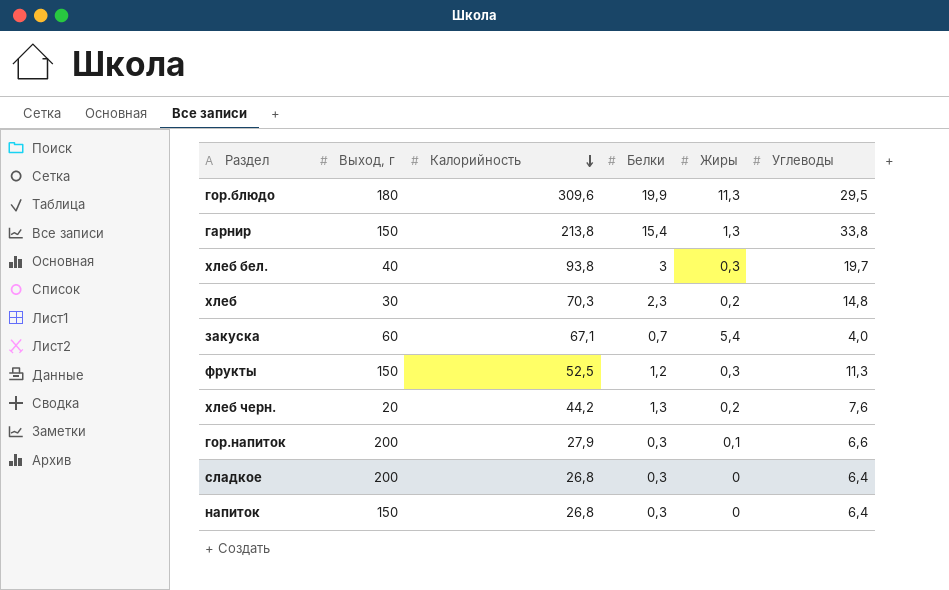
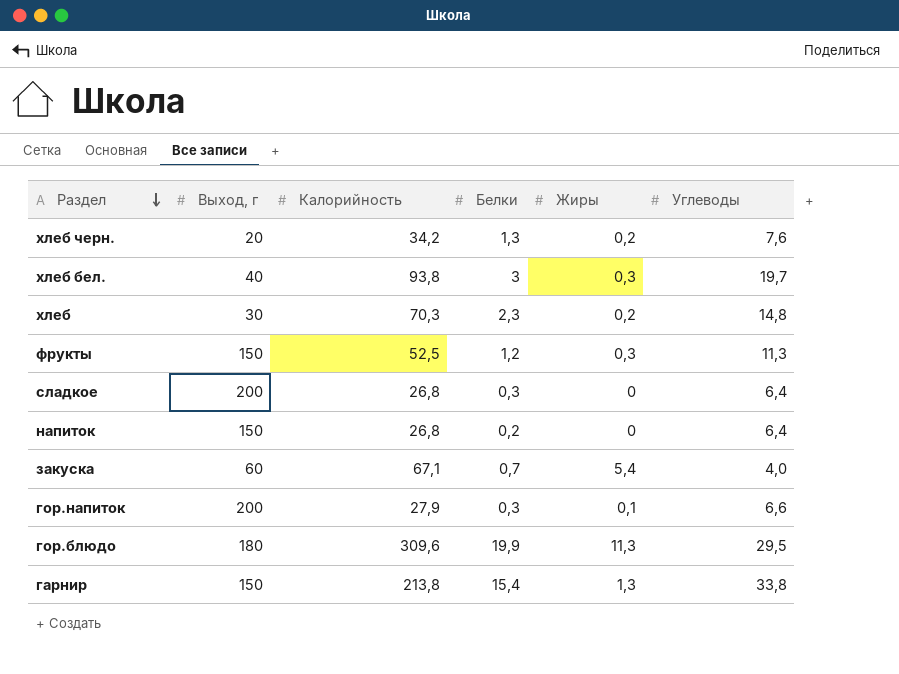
row order: Калорийность descending -> Раздел descending
хлеб черн. | Калорийность: 44,2 -> 34,2
напиток | Белки: 0,3 -> 0,2

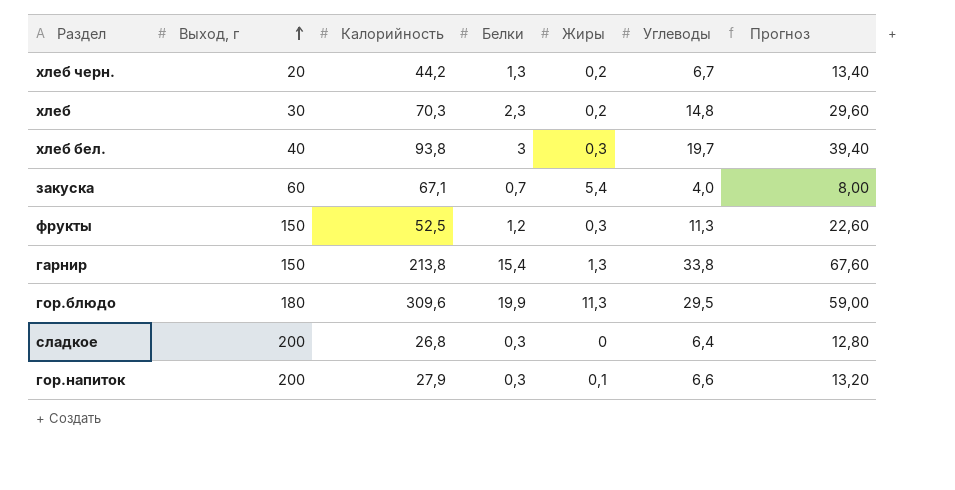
row order: Раздел descending -> Выход, г ascending
column Прогноз | formula: none -> [Углеводы] * 2
row напиток: 150 | 26,8 | 0,2 | 0 | 6,4 -> none
хлеб черн. | Калорийность: 34,2 -> 44,2
хлеб черн. | Углеводы: 7,6 -> 6,7

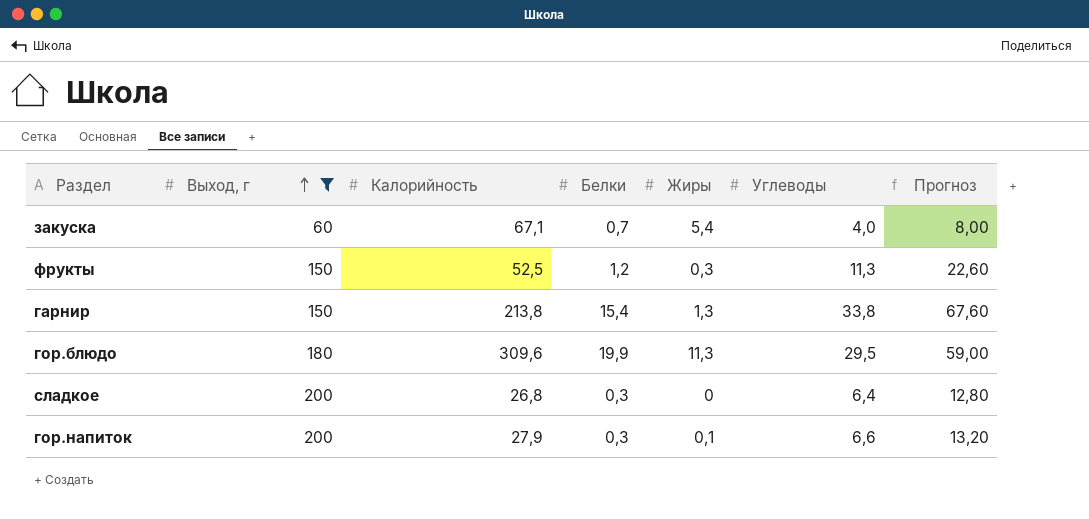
filter: none -> Выход, г >= 60

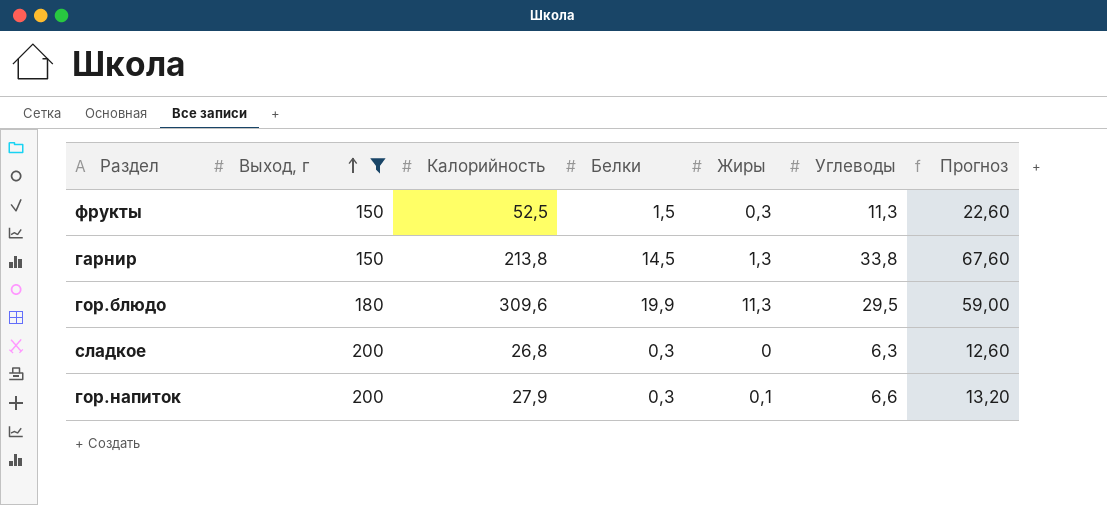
row закуска: 60 | 67,1 | 0,7 | 5,4 | 4,0 | 8,00 -> none
фрукты | Белки: 1,2 -> 1,5
гарнир | Белки: 15,4 -> 14,5
сладкое | Углеводы: 6,4 -> 6,3
сладкое | Прогноз: 12,80 -> 12,60

